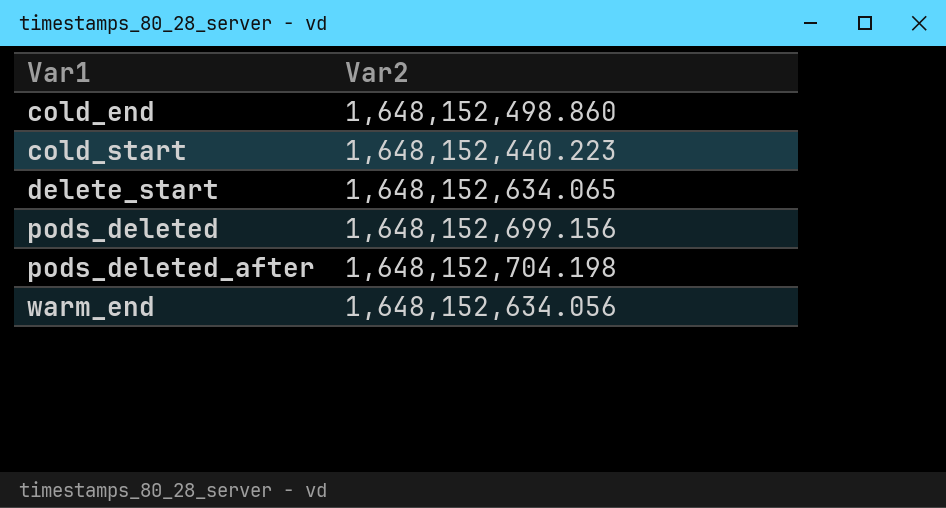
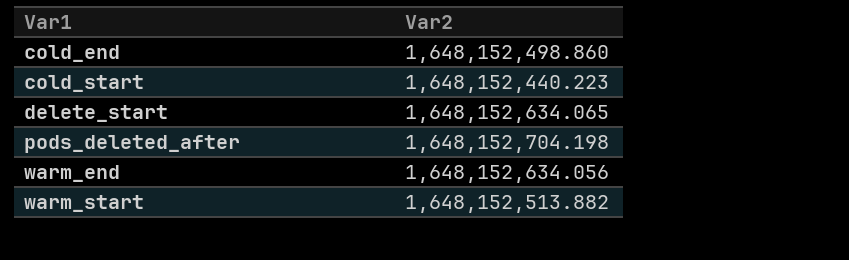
row pods_deleted: 1,648,152,699.156 -> none
row warm_start: none -> 1,648,152,513.882

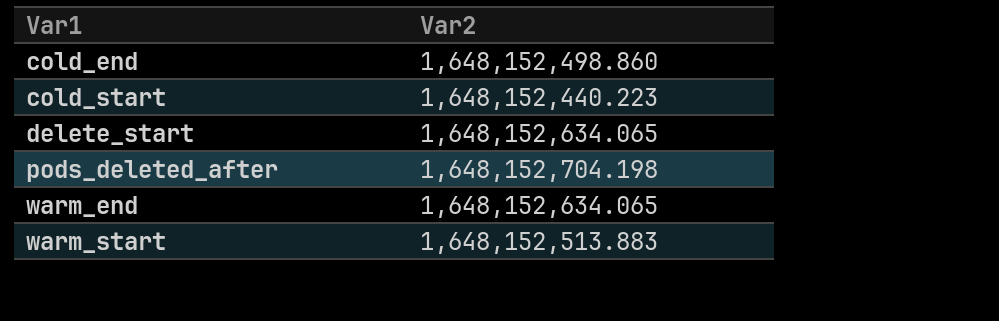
warm_end | Var2: 1,648,152,634.056 -> 1,648,152,634.065
warm_start | Var2: 1,648,152,513.882 -> 1,648,152,513.883

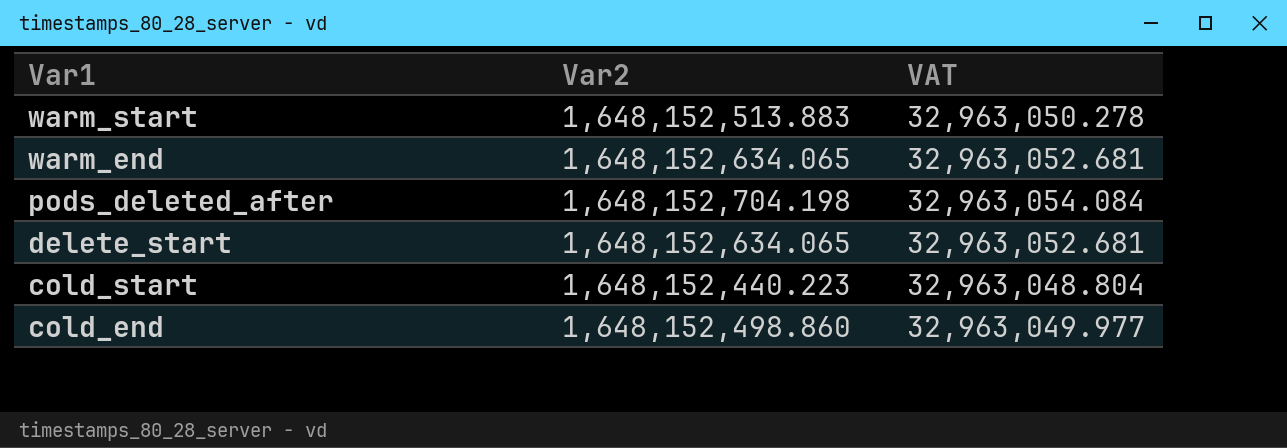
row order: Var1 ascending -> Var1 descending
column VAT | formula: none -> [Var2] * 0.02

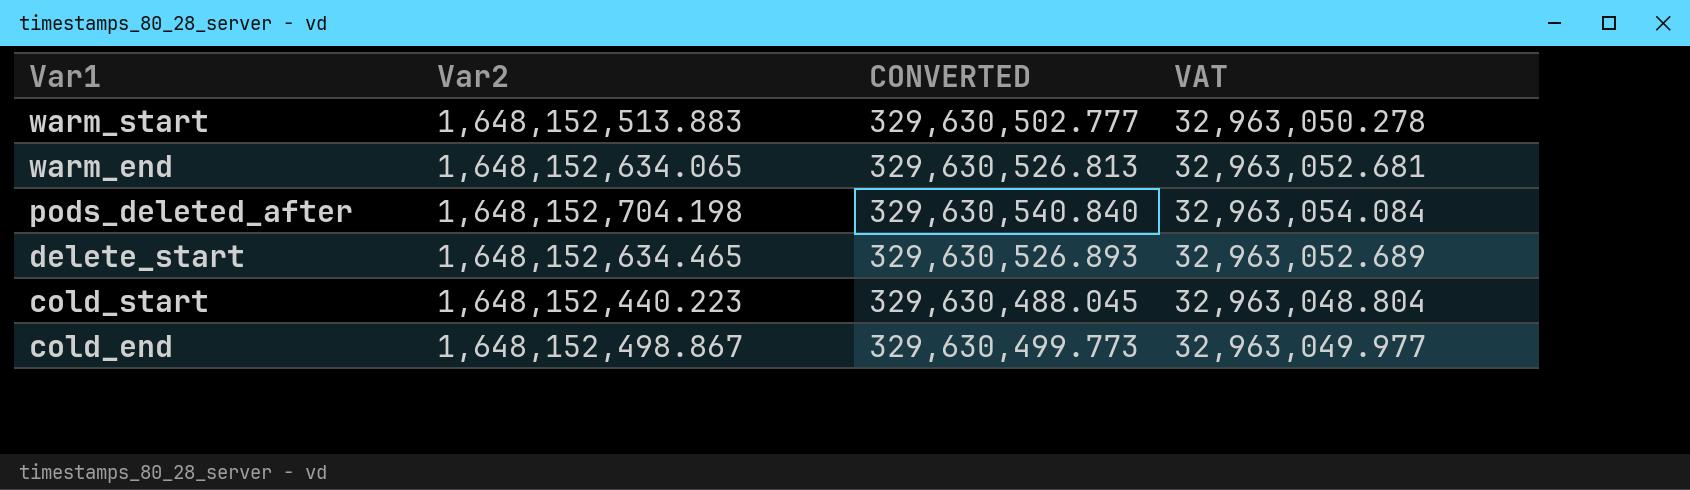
column CONVERTED | formula: none -> [Var2] * 0.2
delete_start | Var2: 1,648,152,634.065 -> 1,648,152,634.465
delete_start | VAT: 32,963,052.681 -> 32,963,052.689
cold_end | Var2: 1,648,152,498.860 -> 1,648,152,498.867

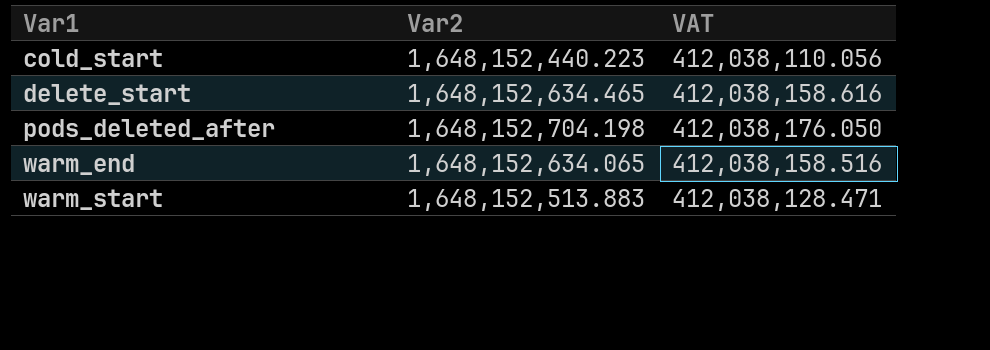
row order: Var1 descending -> Var1 ascending
column CONVERTED | formula: [Var2] * 0.2 -> none
column VAT | formula: [Var2] * 0.02 -> [Var2] * 0.25
row cold_end: 1,648,152,498.867 | 329,630,499.773 | 32,963,049.977 -> none

